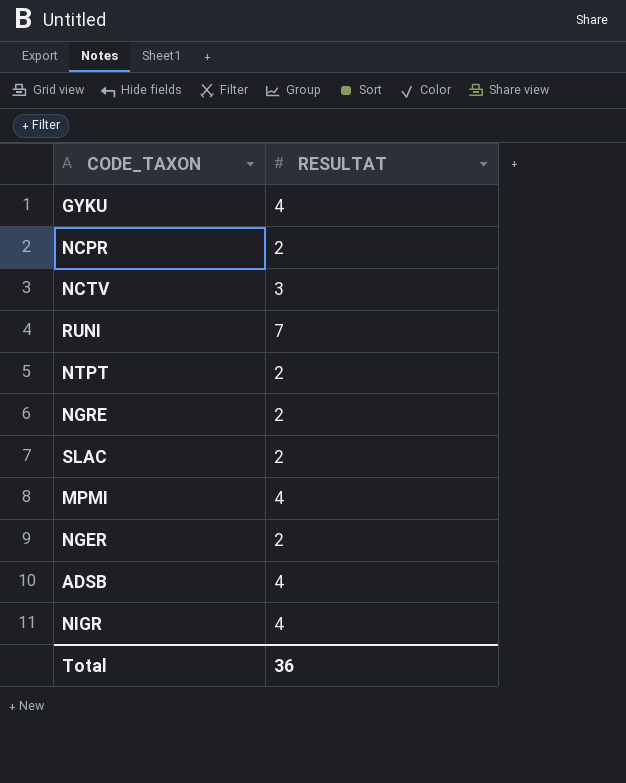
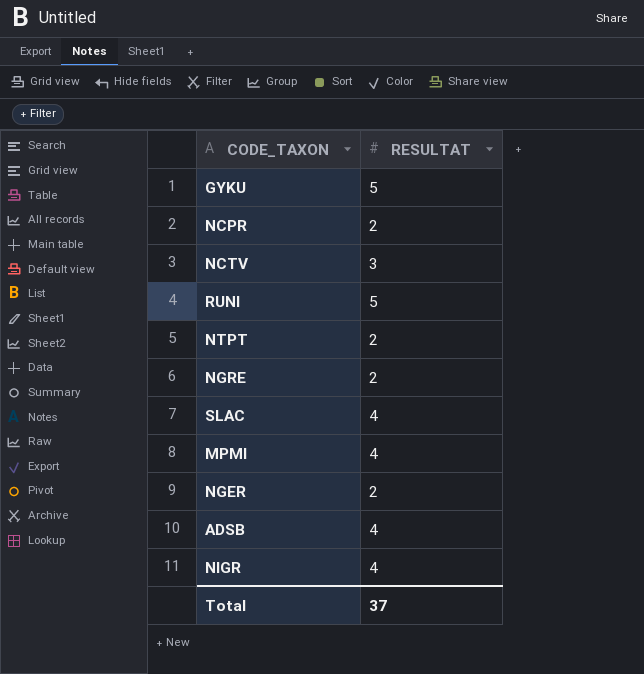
GYKU | RESULTAT: 4 -> 5
RUNI | RESULTAT: 7 -> 5
SLAC | RESULTAT: 2 -> 4
Total | RESULTAT: 36 -> 37

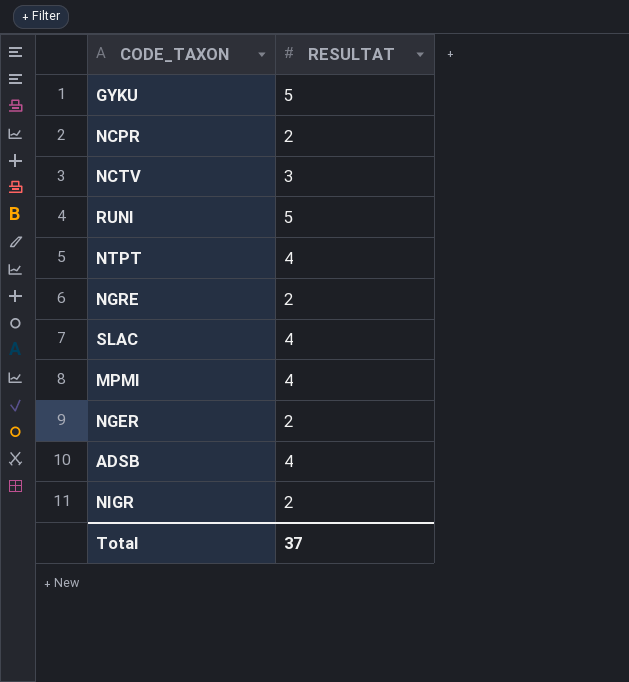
NTPT | RESULTAT: 2 -> 4
NIGR | RESULTAT: 4 -> 2

